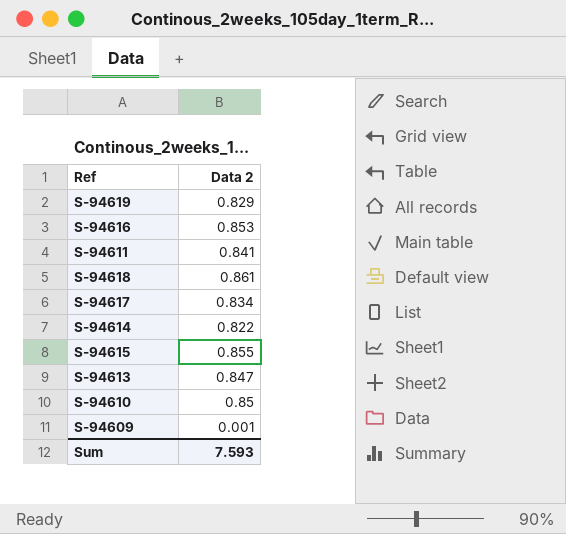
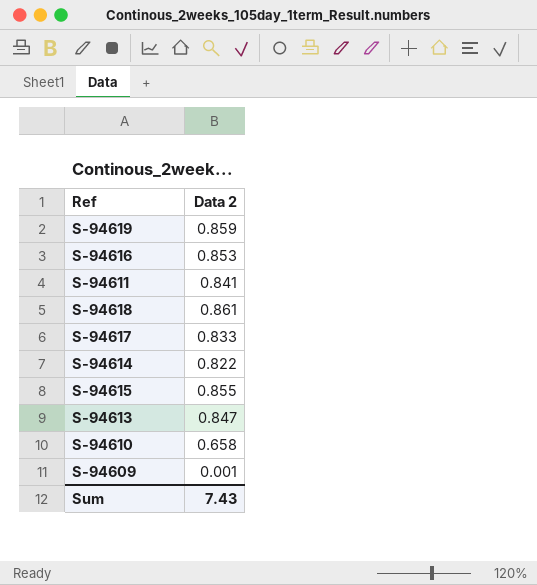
S-94619 | Data 2: 0.829 -> 0.859
S-94617 | Data 2: 0.834 -> 0.833
S-94610 | Data 2: 0.85 -> 0.658
Sum | Data 2: 7.593 -> 7.43

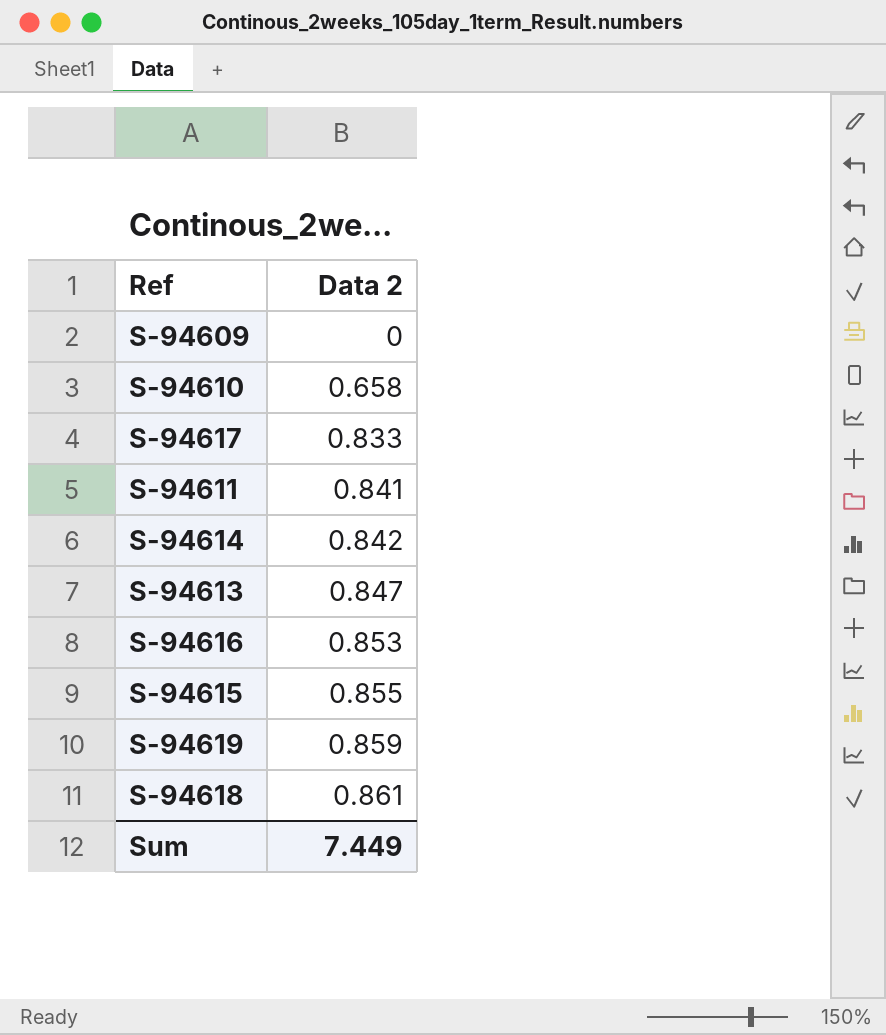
row order: none -> Data 2 ascending
S-94609 | Data 2: 0.001 -> 0
S-94614 | Data 2: 0.822 -> 0.842
Sum | Data 2: 7.43 -> 7.449

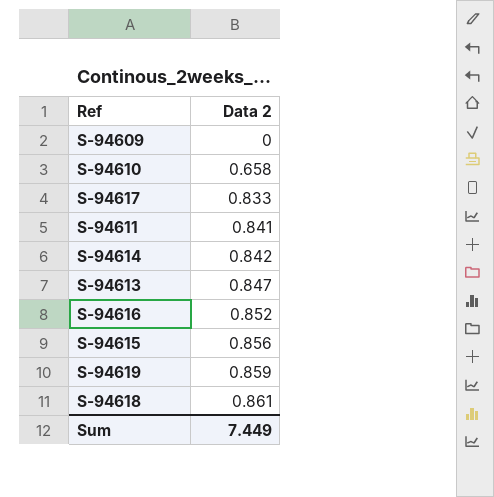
S-94616 | Data 2: 0.853 -> 0.852
S-94615 | Data 2: 0.855 -> 0.856

